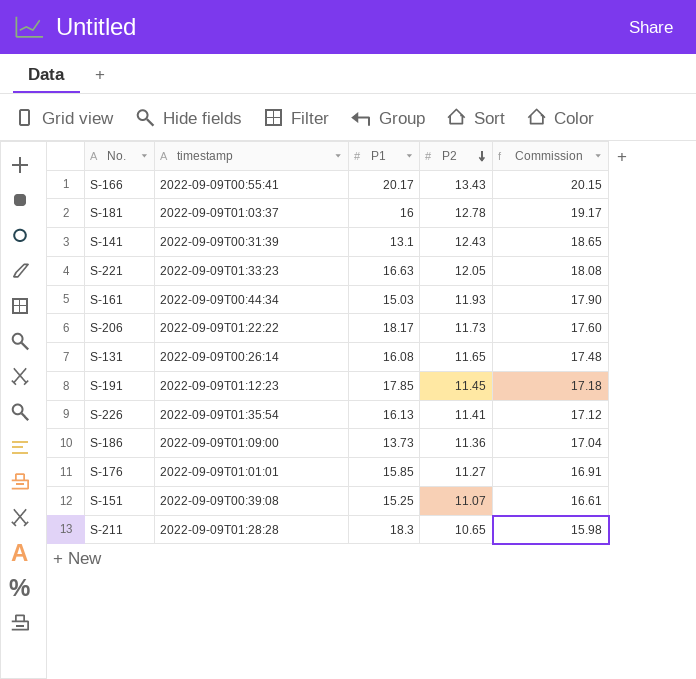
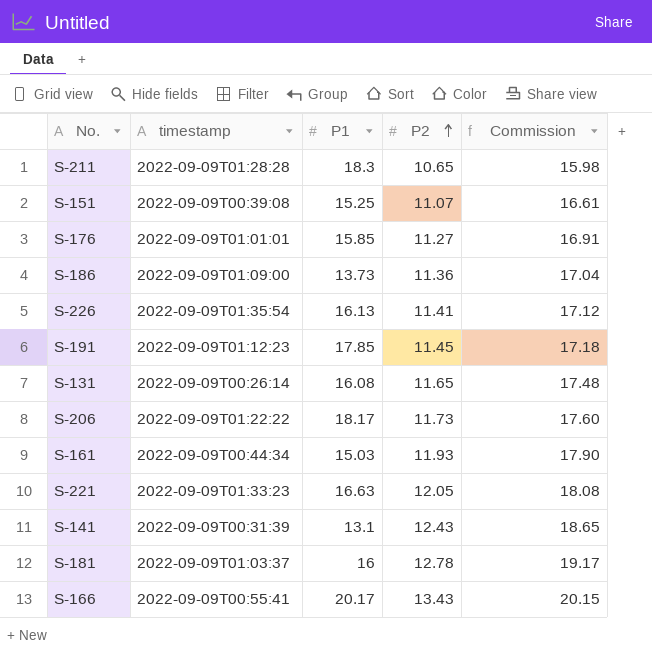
row order: P2 descending -> P2 ascending

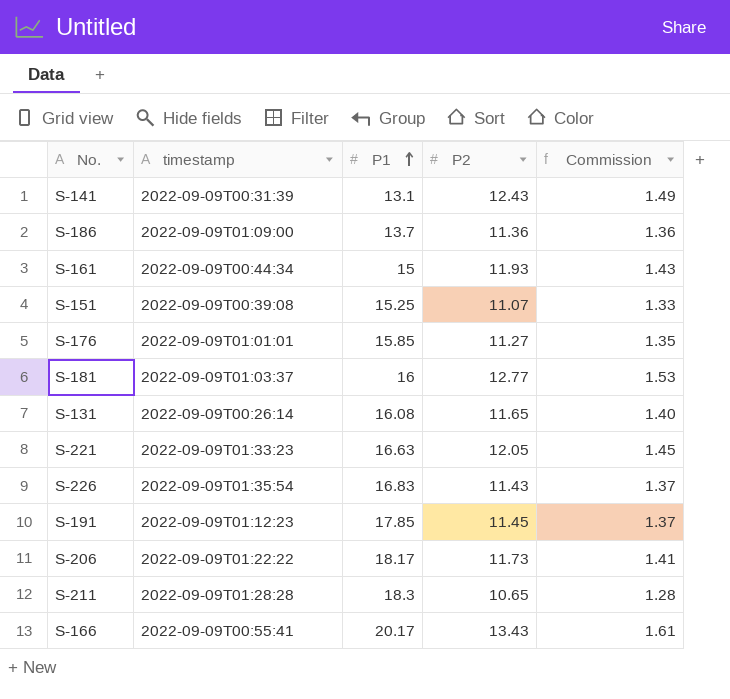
row order: P2 ascending -> P1 ascending
column Commission | formula: [P2] * 1.5 -> [P2] * 0.12
S-186 | P1: 13.73 -> 13.7
S-161 | P1: 15.03 -> 15
S-181 | P2: 12.78 -> 12.77
S-226 | P1: 16.13 -> 16.83
S-226 | P2: 11.41 -> 11.43

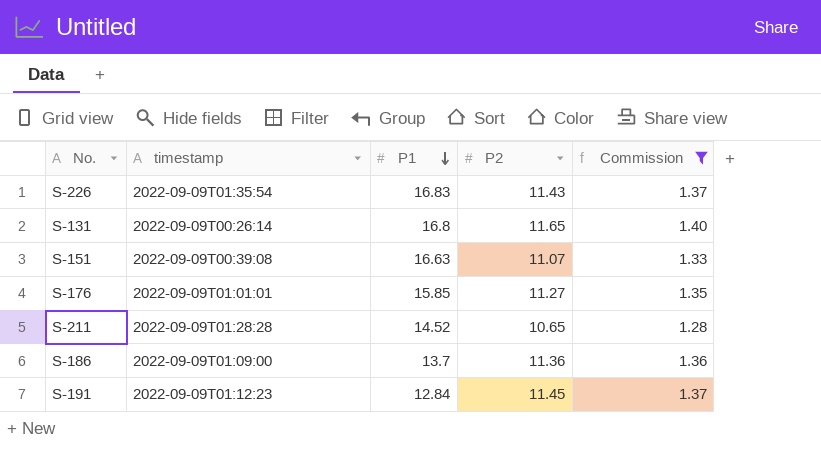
filter: none -> Commission <= 1.40
row order: P1 ascending -> P1 descending
S-131 | P1: 16.08 -> 16.8
S-151 | P1: 15.25 -> 16.63
S-211 | P1: 18.3 -> 14.52
S-191 | P1: 17.85 -> 12.84

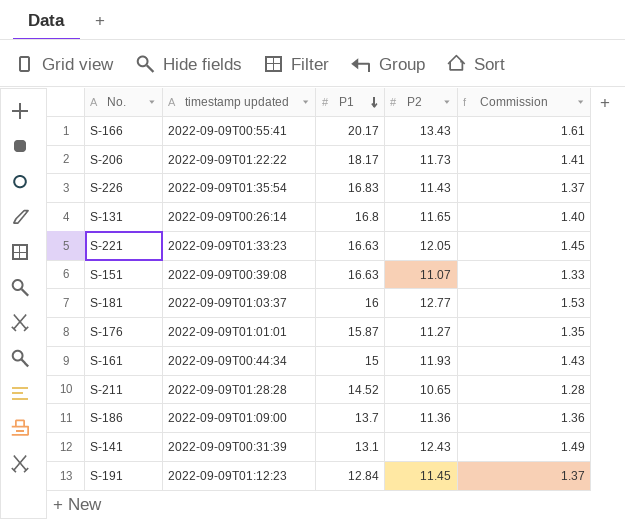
filter: Commission <= 1.40 -> none
column name: timestamp -> timestamp updated
S-176 | P1: 15.85 -> 15.87

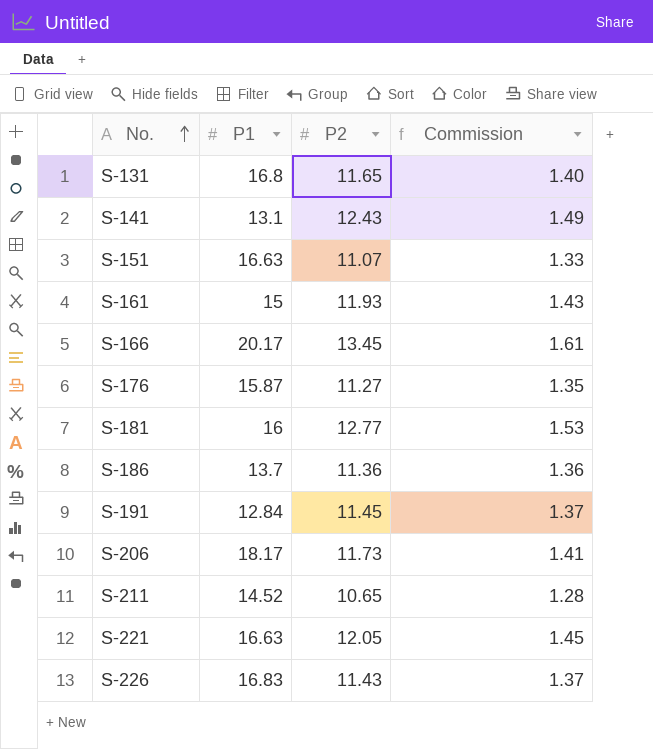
row order: P1 descending -> No. ascending
column timestamp updated | position: 2 -> none
S-166 | P2: 13.43 -> 13.45

